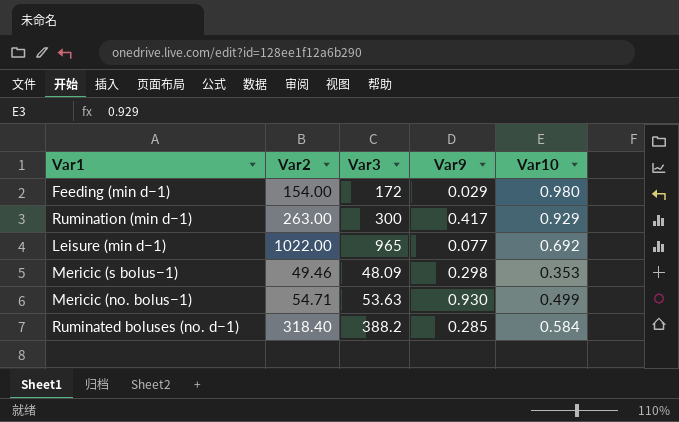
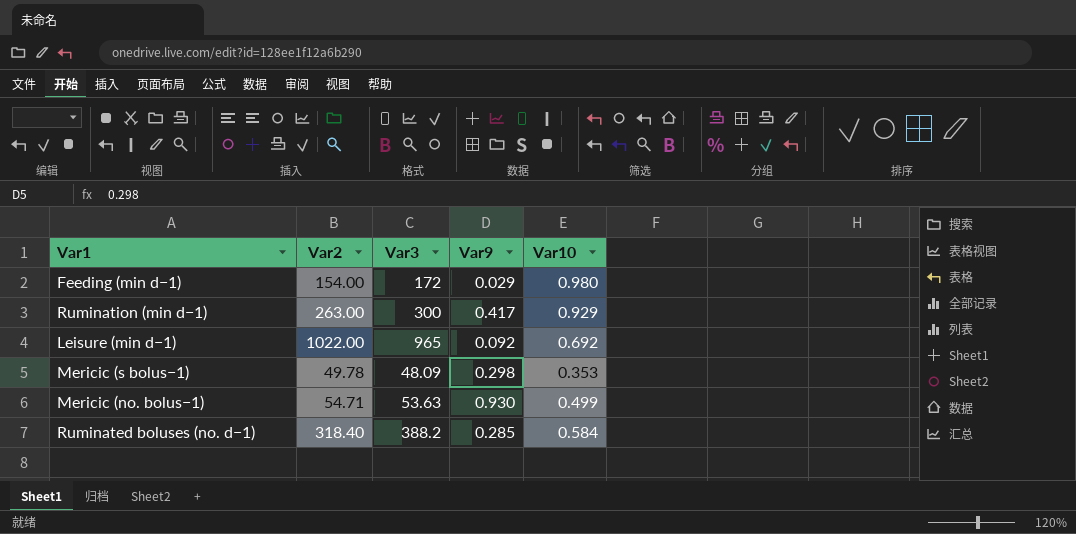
Leisure (min d−1) | Var9: 0.077 -> 0.092
Mericic (s bolus−1) | Var2: 49.46 -> 49.78

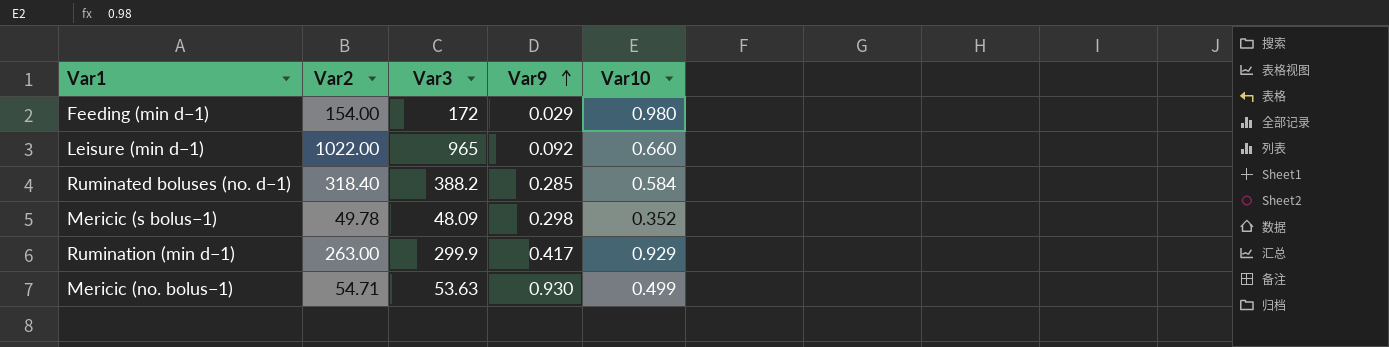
row order: none -> Var9 ascending
Leisure (min d−1) | Var10: 0.692 -> 0.660
Mericic (s bolus−1) | Var10: 0.353 -> 0.352
Rumination (min d−1) | Var3: 300 -> 299.9

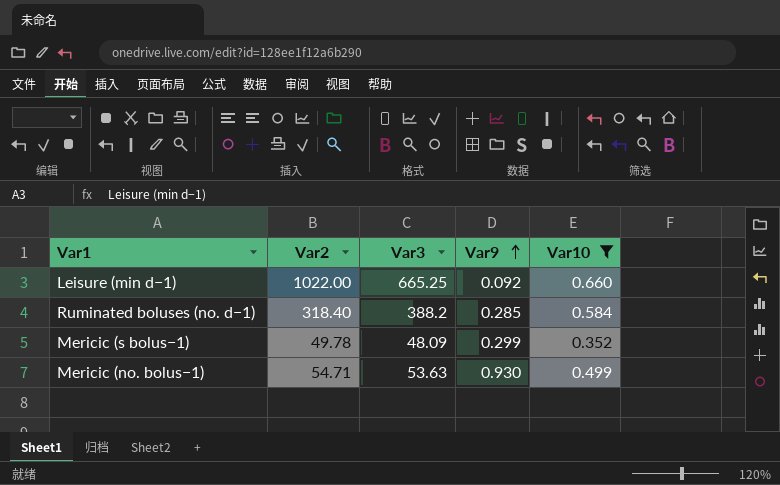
filter: none -> Var10 <= 0.660
Leisure (min d−1) | Var3: 965 -> 665.25
Mericic (s bolus−1) | Var9: 0.298 -> 0.299

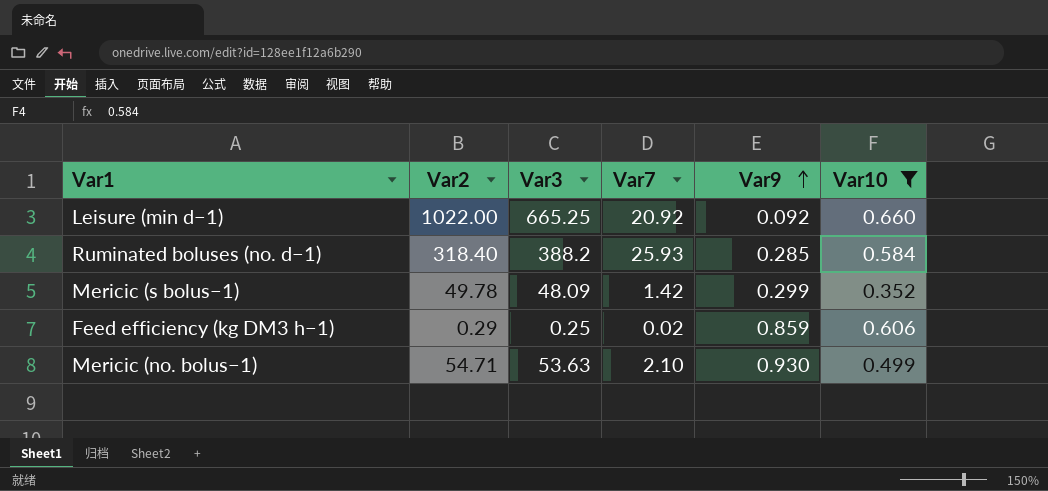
column Var7 | position: none -> 4
row Feed efficiency (kg DM3 h−1): none -> 0.29 | 0.25 | 0.02 | 0.859 | 0.606

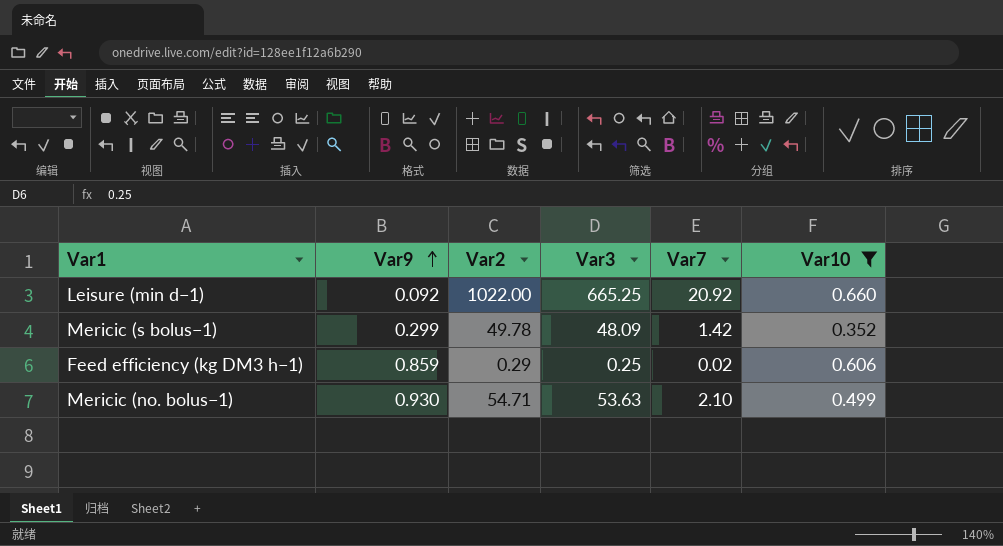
column Var9 | position: 5 -> 2
row Ruminated boluses (no. d−1): 318.40 | 388.2 | 25.93 | 0.285 | 0.584 -> none

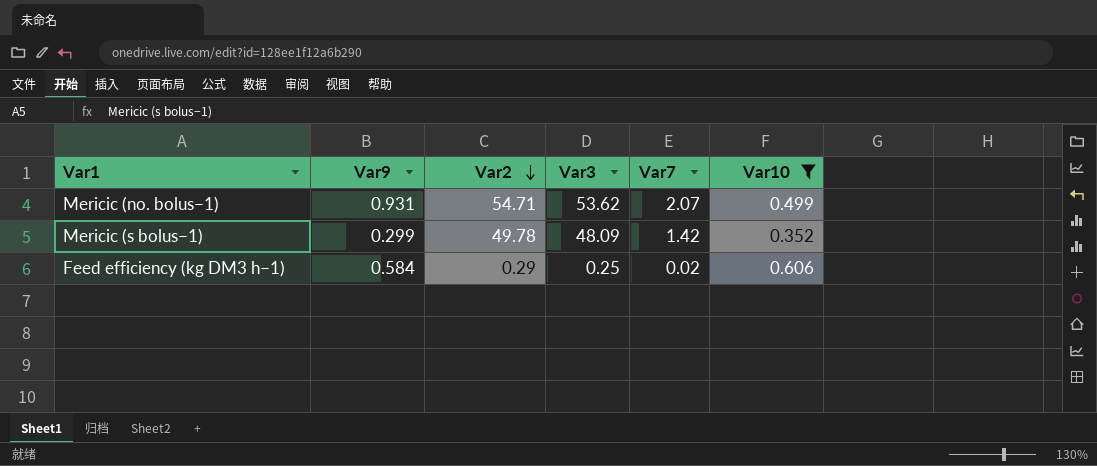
row order: Var9 ascending -> Var2 descending
row Leisure (min d−1): 0.092 | 1022.00 | 665.25 | 20.92 | 0.660 -> none
Mericic (no. bolus−1) | Var9: 0.930 -> 0.931
Mericic (no. bolus−1) | Var3: 53.63 -> 53.62
Mericic (no. bolus−1) | Var7: 2.10 -> 2.07
Feed efficiency (kg DM3 h−1) | Var9: 0.859 -> 0.584

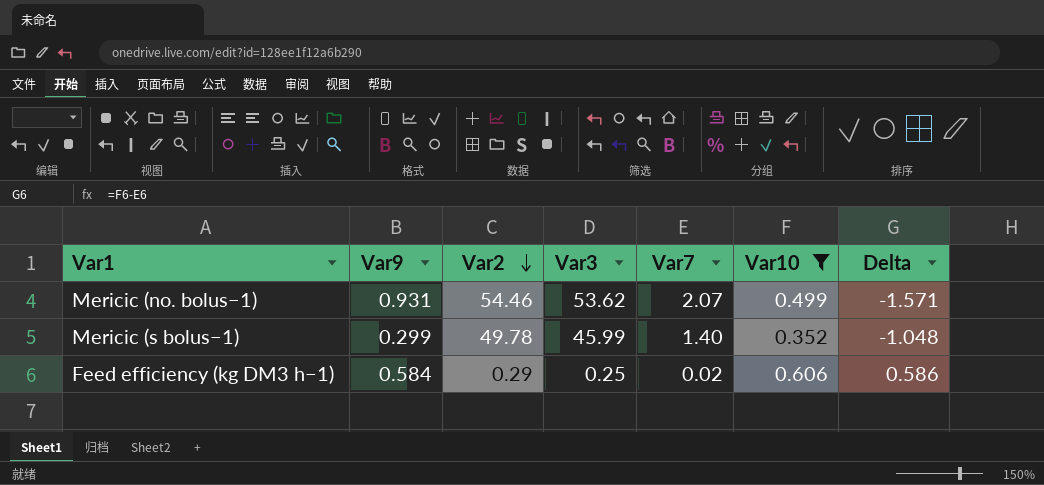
column Delta | formula: none -> [Var10] - [Var7]
Mericic (no. bolus−1) | Var2: 54.71 -> 54.46
Mericic (s bolus−1) | Var3: 48.09 -> 45.99
Mericic (s bolus−1) | Var7: 1.42 -> 1.40

